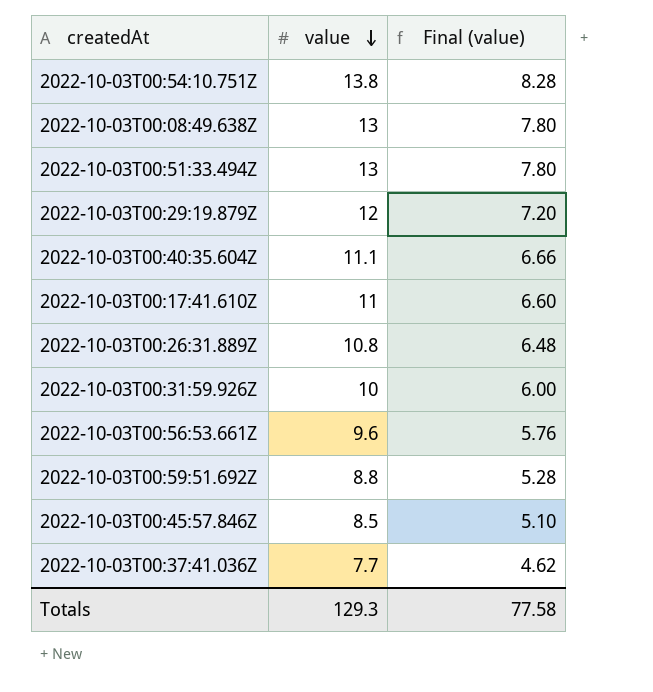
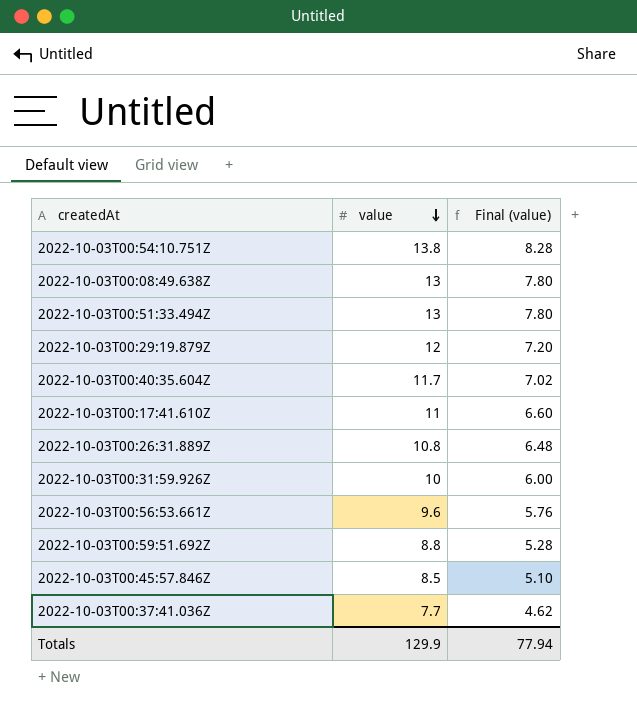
2022-10-03T00:40:35.604Z | value: 11.1 -> 11.7
2022-10-03T00:40:35.604Z | Final (value): 6.66 -> 7.02
Totals | value: 129.3 -> 129.9
Totals | Final (value): 77.58 -> 77.94

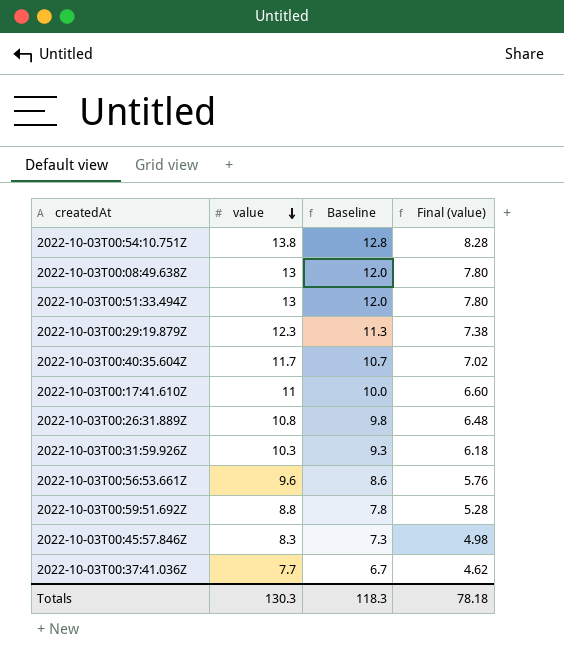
column Baseline | formula: none -> [value] - 1
2022-10-03T00:29:19.879Z | value: 12 -> 12.3
2022-10-03T00:29:19.879Z | Final (value): 7.20 -> 7.38
2022-10-03T00:31:59.926Z | value: 10 -> 10.3
2022-10-03T00:31:59.926Z | Final (value): 6.00 -> 6.18
2022-10-03T00:45:57.846Z | value: 8.5 -> 8.3
2022-10-03T00:45:57.846Z | Final (value): 5.10 -> 4.98
Totals | value: 129.9 -> 130.3
Totals | Final (value): 77.94 -> 78.18

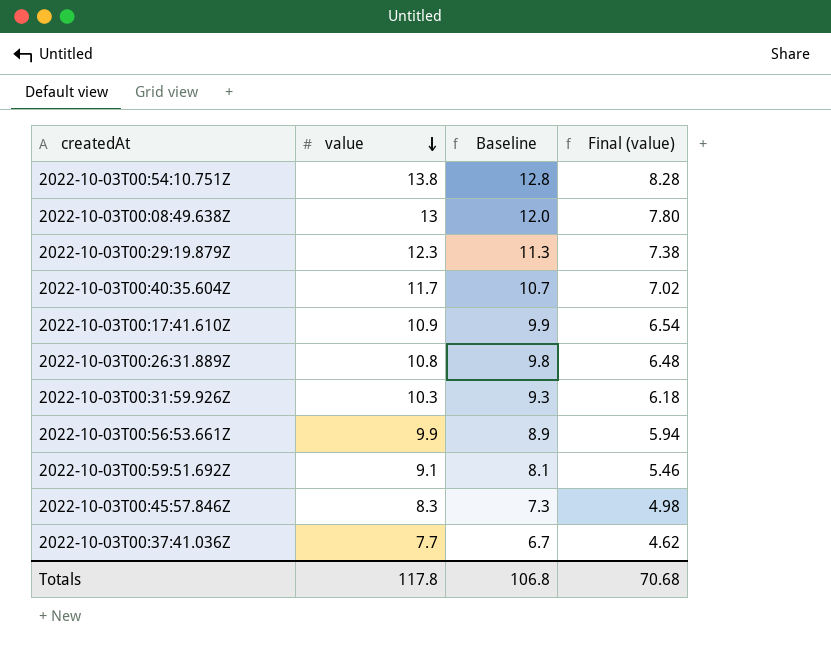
row 2022-10-03T00:51:33.494Z: 13 | 12.0 | 7.80 -> none
2022-10-03T00:17:41.610Z | value: 11 -> 10.9
2022-10-03T00:17:41.610Z | Baseline: 10.0 -> 9.9
2022-10-03T00:17:41.610Z | Final (value): 6.60 -> 6.54
2022-10-03T00:56:53.661Z | value: 9.6 -> 9.9
2022-10-03T00:56:53.661Z | Baseline: 8.6 -> 8.9
2022-10-03T00:56:53.661Z | Final (value): 5.76 -> 5.94
2022-10-03T00:59:51.692Z | value: 8.8 -> 9.1
2022-10-03T00:59:51.692Z | Baseline: 7.8 -> 8.1
2022-10-03T00:59:51.692Z | Final (value): 5.28 -> 5.46
Totals | value: 130.3 -> 117.8
Totals | Baseline: 118.3 -> 106.8
Totals | Final (value): 78.18 -> 70.68

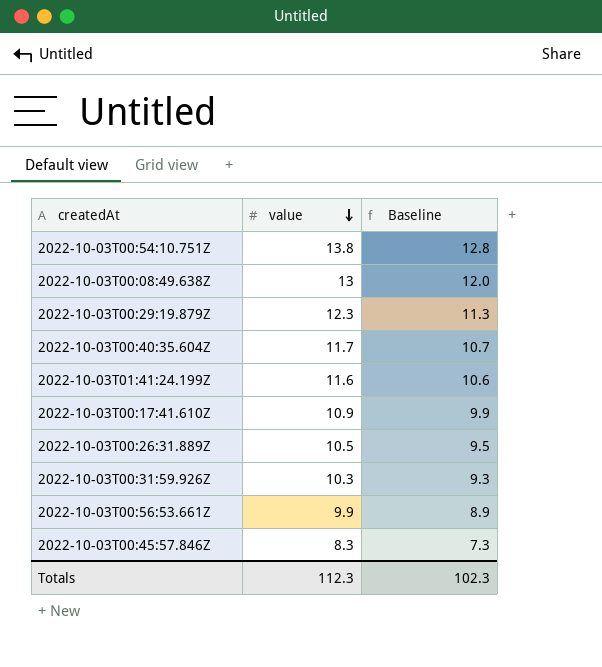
column Final (value) | formula: [value] * 0.6 -> none
row 2022-10-03T00:59:51.692Z: 9.1 | 8.1 | 5.46 -> none
row 2022-10-03T00:37:41.036Z: 7.7 | 6.7 | 4.62 -> none
row 2022-10-03T01:41:24.199Z: none -> 11.6 | 10.6
2022-10-03T00:26:31.889Z | value: 10.8 -> 10.5
2022-10-03T00:26:31.889Z | Baseline: 9.8 -> 9.5
Totals | value: 117.8 -> 112.3
Totals | Baseline: 106.8 -> 102.3

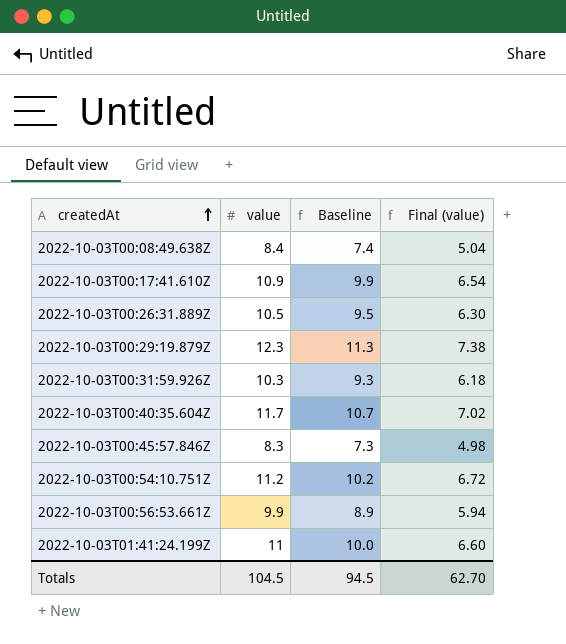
row order: value descending -> createdAt ascending
column Final (value) | formula: none -> [value] * 0.6
2022-10-03T00:08:49.638Z | value: 13 -> 8.4
2022-10-03T00:08:49.638Z | Baseline: 12.0 -> 7.4
2022-10-03T00:54:10.751Z | value: 13.8 -> 11.2
2022-10-03T00:54:10.751Z | Baseline: 12.8 -> 10.2
2022-10-03T01:41:24.199Z | value: 11.6 -> 11
2022-10-03T01:41:24.199Z | Baseline: 10.6 -> 10.0
Totals | value: 112.3 -> 104.5
Totals | Baseline: 102.3 -> 94.5

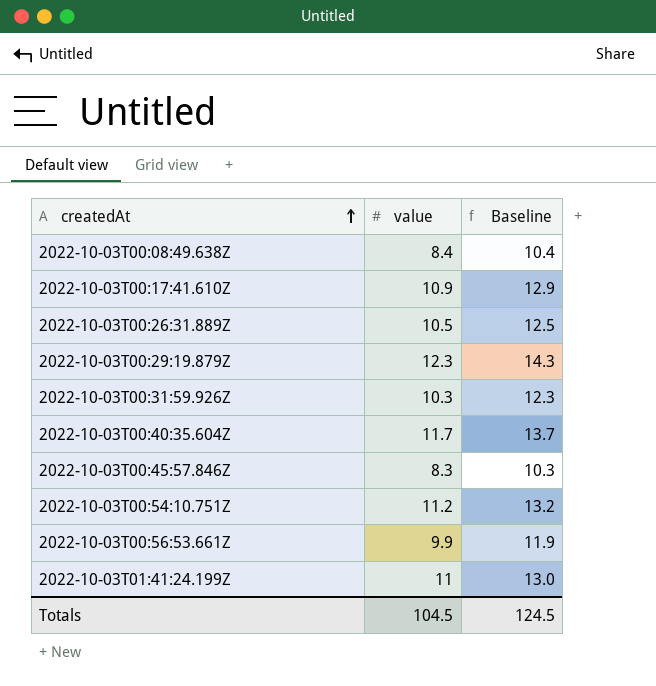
column Final (value) | formula: [value] * 0.6 -> none
column Baseline | formula: [value] - 1 -> [value] + 2
Totals | Baseline: 94.5 -> 124.5

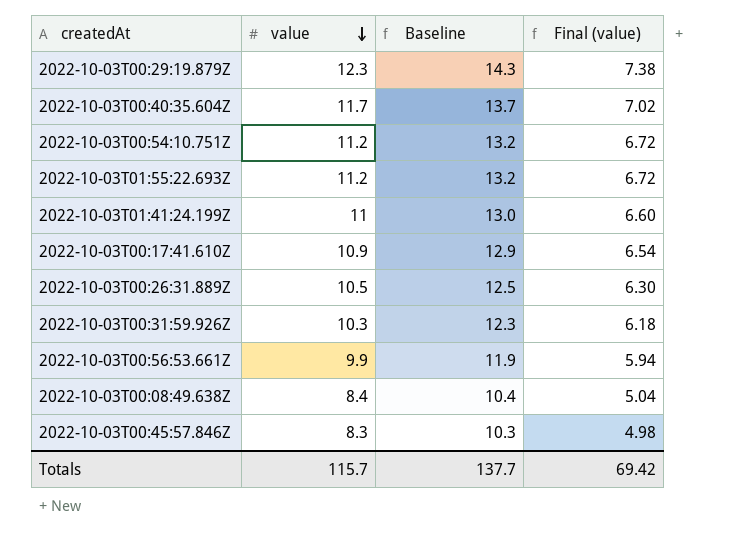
row order: createdAt ascending -> value descending
column Final (value) | formula: none -> [value] * 0.6
row 2022-10-03T01:55:22.693Z: none -> 11.2 | 13.2 | 6.72
Totals | value: 104.5 -> 115.7
Totals | Baseline: 124.5 -> 137.7

